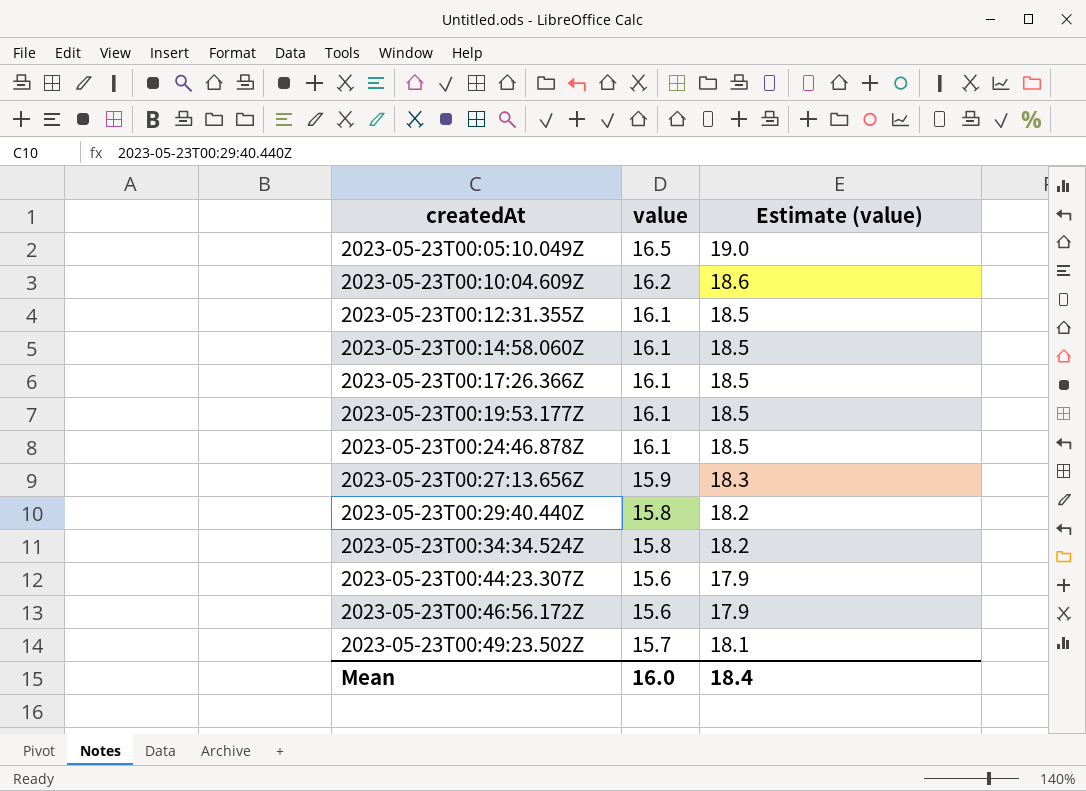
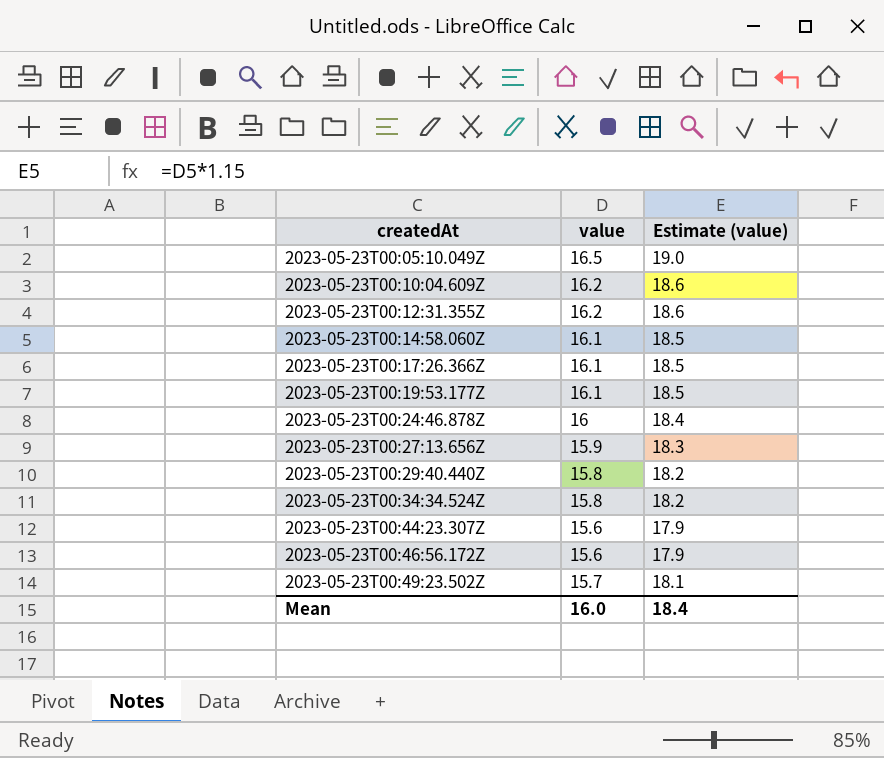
2023-05-23T00:12:31.355Z | value: 16.1 -> 16.2
2023-05-23T00:12:31.355Z | Estimate (value): 18.5 -> 18.6
2023-05-23T00:24:46.878Z | value: 16.1 -> 16
2023-05-23T00:24:46.878Z | Estimate (value): 18.5 -> 18.4

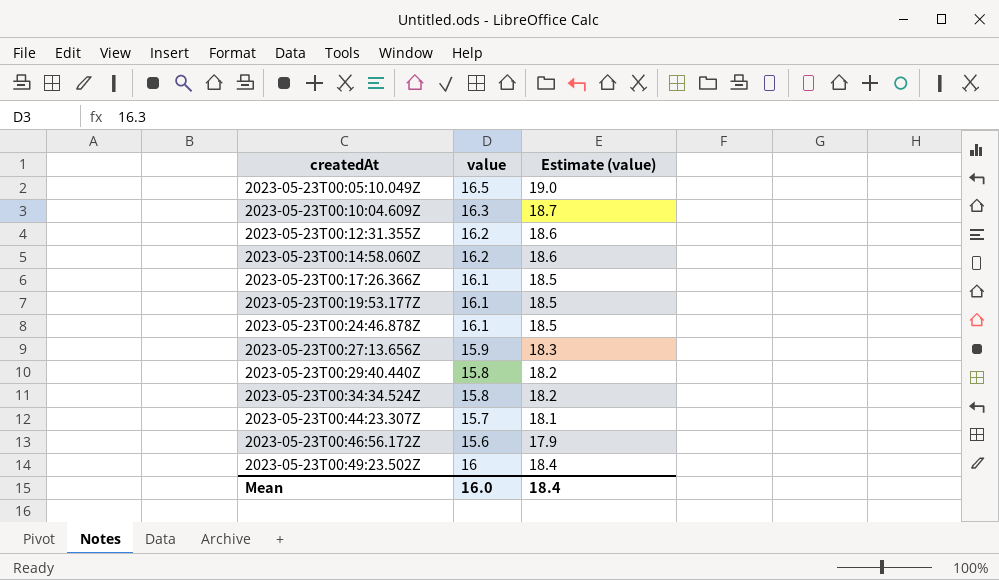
2023-05-23T00:10:04.609Z | value: 16.2 -> 16.3
2023-05-23T00:10:04.609Z | Estimate (value): 18.6 -> 18.7
2023-05-23T00:14:58.060Z | value: 16.1 -> 16.2
2023-05-23T00:14:58.060Z | Estimate (value): 18.5 -> 18.6
2023-05-23T00:24:46.878Z | value: 16 -> 16.1
2023-05-23T00:24:46.878Z | Estimate (value): 18.4 -> 18.5
2023-05-23T00:44:23.307Z | value: 15.6 -> 15.7
2023-05-23T00:44:23.307Z | Estimate (value): 17.9 -> 18.1
2023-05-23T00:49:23.502Z | value: 15.7 -> 16
2023-05-23T00:49:23.502Z | Estimate (value): 18.1 -> 18.4

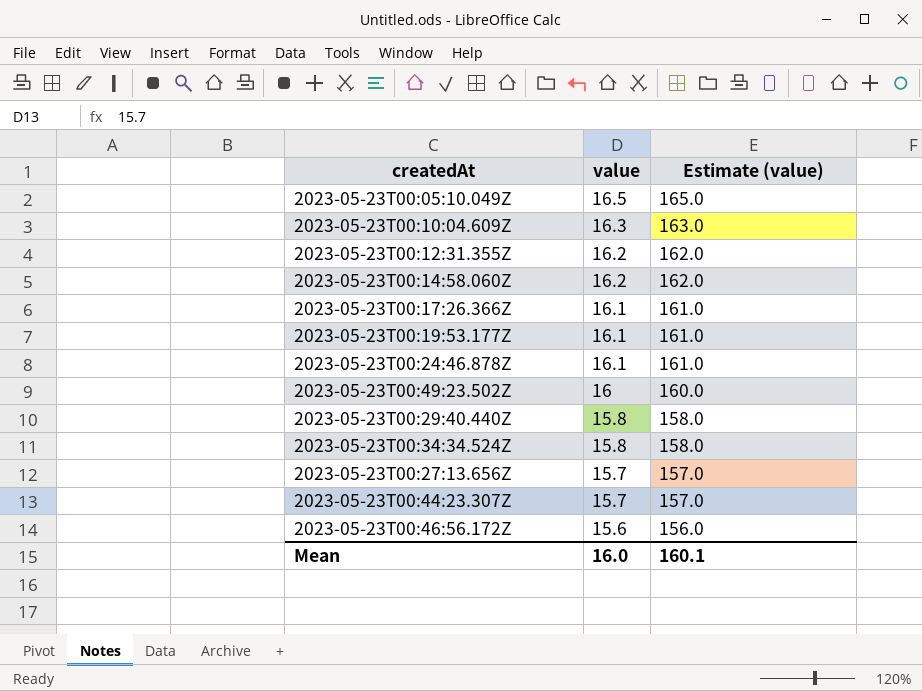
row order: createdAt ascending -> value descending
column Estimate (value) | formula: [value] * 1.15 -> [value] * 10
2023-05-23T00:27:13.656Z | value: 15.9 -> 15.7
Mean | Estimate (value): 18.4 -> 160.1

